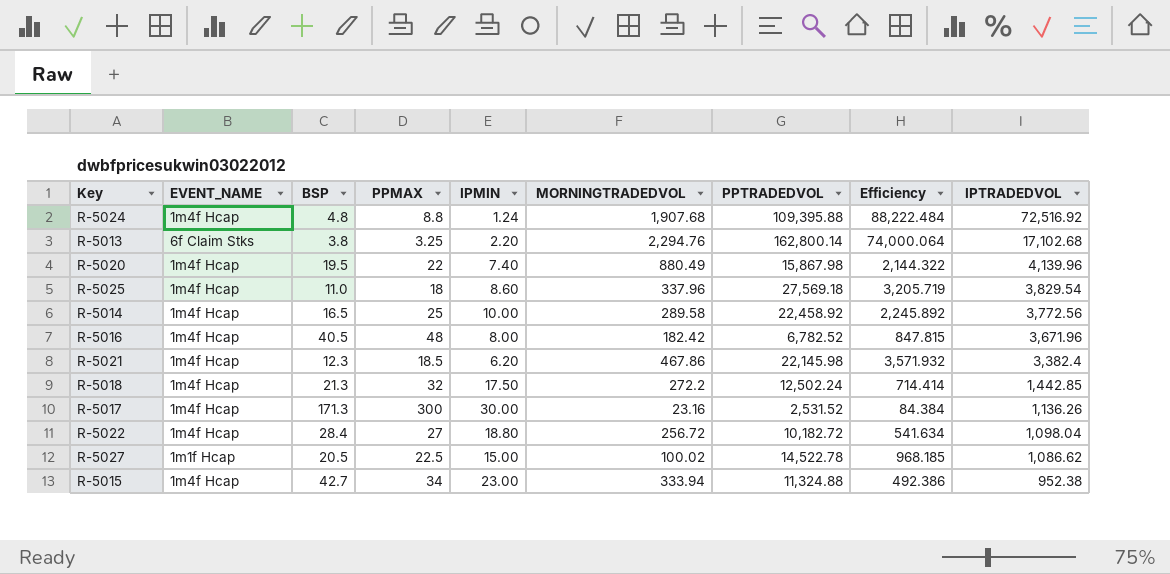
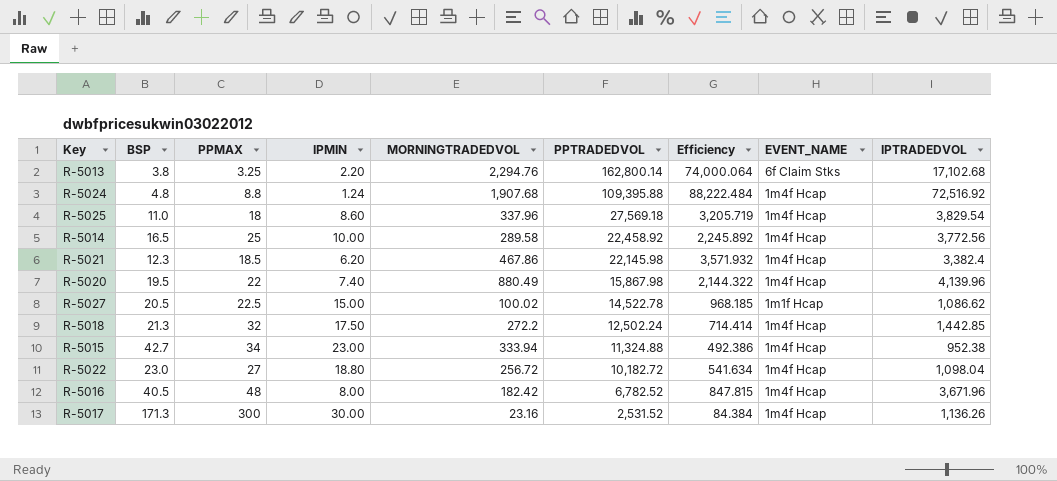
row order: IPTRADEDVOL descending -> PPTRADEDVOL descending
column EVENT_NAME | position: 2 -> 8
R-5022 | BSP: 28.4 -> 23.0

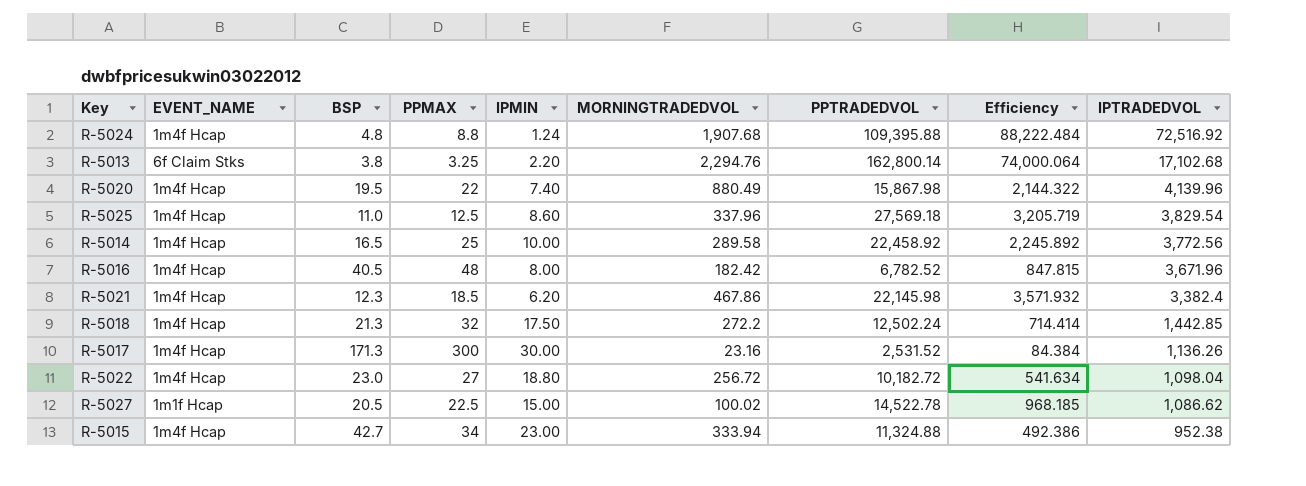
row order: PPTRADEDVOL descending -> IPTRADEDVOL descending
column EVENT_NAME | position: 8 -> 2
R-5025 | PPMAX: 18 -> 12.5

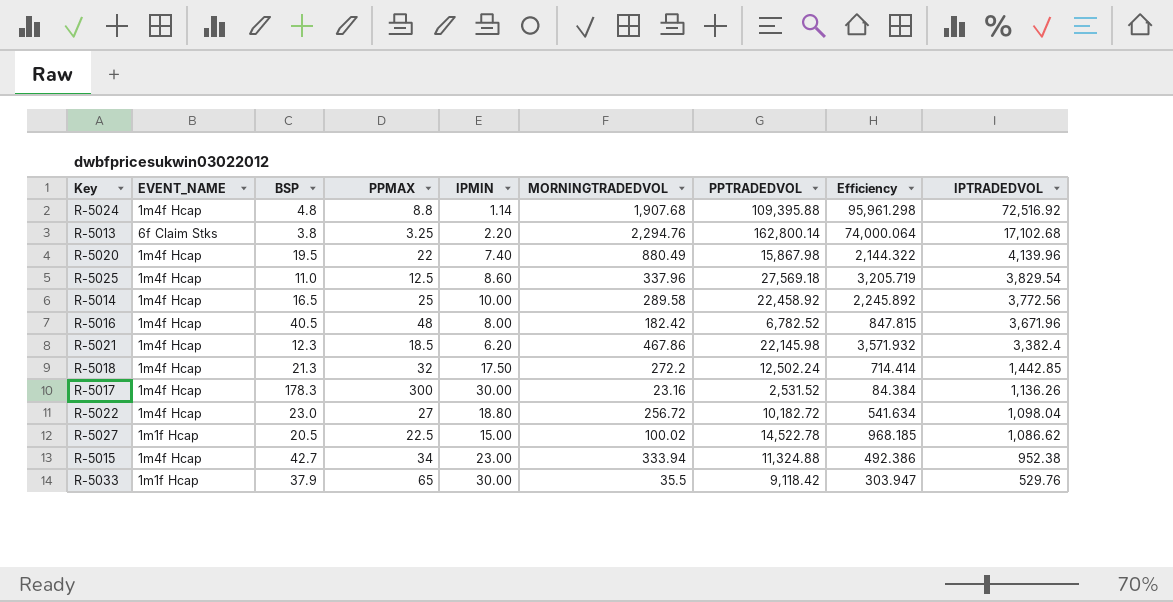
R-5024 | IPMIN: 1.24 -> 1.14
R-5024 | Efficiency: 88,222.484 -> 95,961.298
R-5017 | BSP: 171.3 -> 178.3
row R-5033: none -> 1m1f Hcap | 37.9 | 65 | 30.00 | 35.5 | 9,118.42 | 303.947 | 529.76

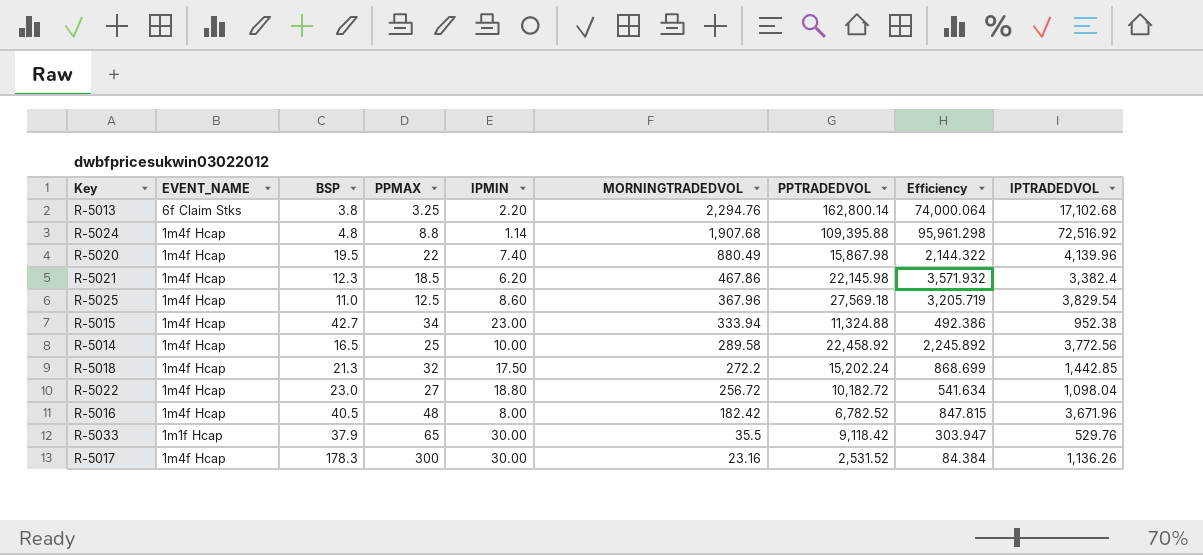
row order: IPTRADEDVOL descending -> MORNINGTRADEDVOL descending
row R-5027: 1m1f Hcap | 20.5 | 22.5 | 15.00 | 100.02 | 14,522.78 | 968.185 | 1,086.62 -> none
R-5025 | MORNINGTRADEDVOL: 337.96 -> 367.96
R-5018 | PPTRADEDVOL: 12,502.24 -> 15,202.24
R-5018 | Efficiency: 714.414 -> 868.699

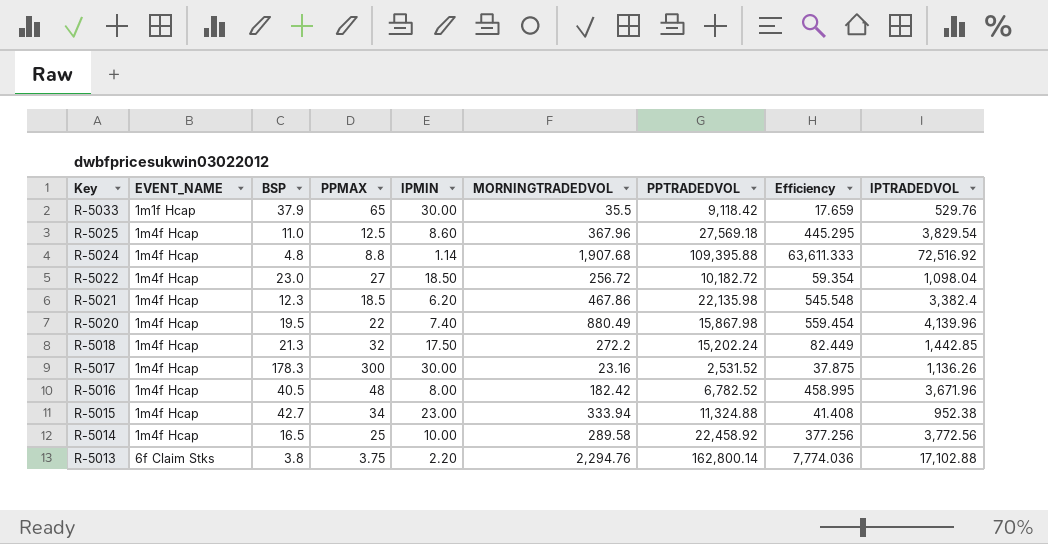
row order: MORNINGTRADEDVOL descending -> Key descending
column Efficiency | formula: [PPTRADEDVOL] / [IPMIN] -> [IPTRADEDVOL] / [IPMIN]
R-5022 | IPMIN: 18.80 -> 18.50
R-5021 | PPTRADEDVOL: 22,145.98 -> 22,135.98
R-5013 | PPMAX: 3.25 -> 3.75
R-5013 | IPTRADEDVOL: 17,102.68 -> 17,102.88

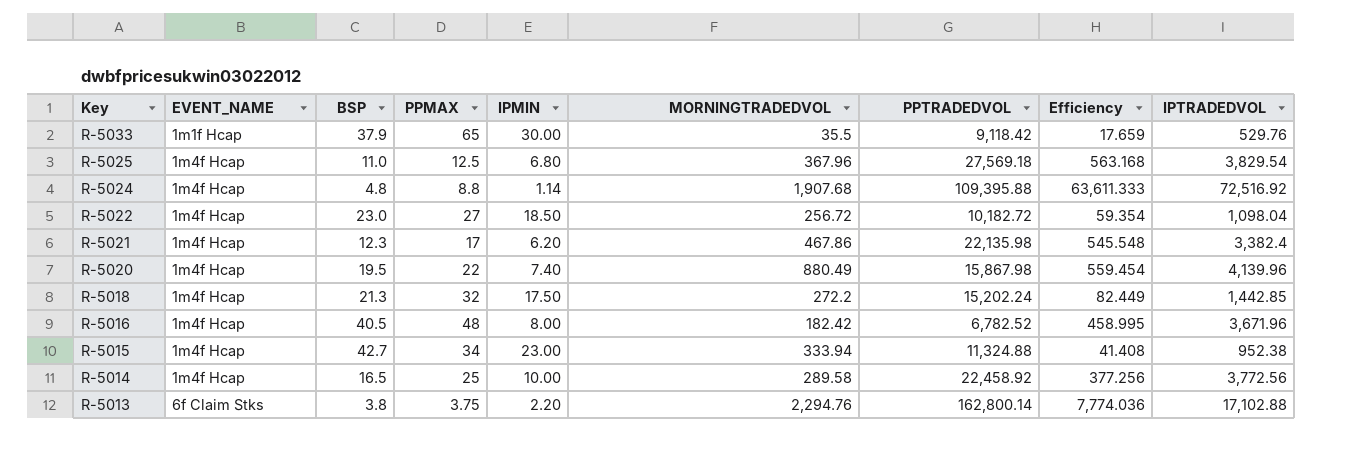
row R-5017: 1m4f Hcap | 178.3 | 300 | 30.00 | 23.16 | 2,531.52 | 37.875 | 1,136.26 -> none
R-5025 | IPMIN: 8.60 -> 6.80
R-5025 | Efficiency: 445.295 -> 563.168
R-5021 | PPMAX: 18.5 -> 17

